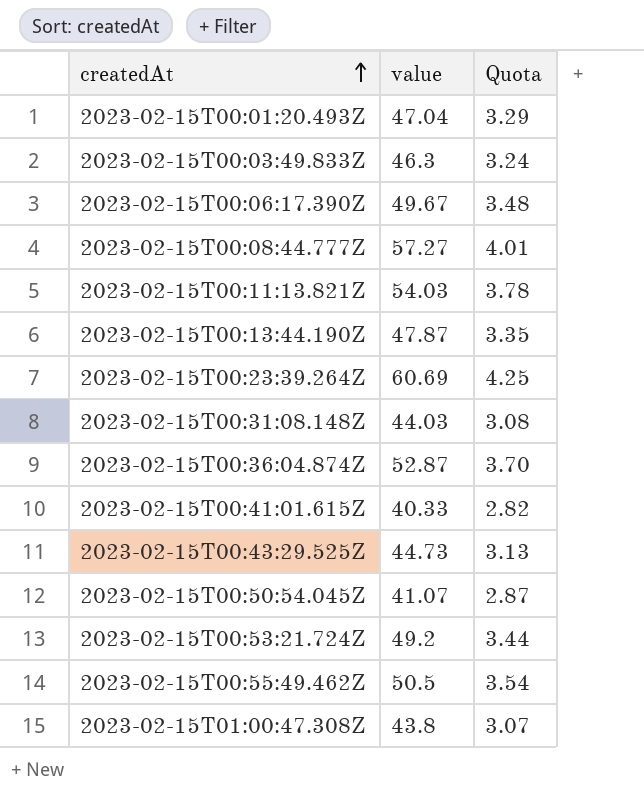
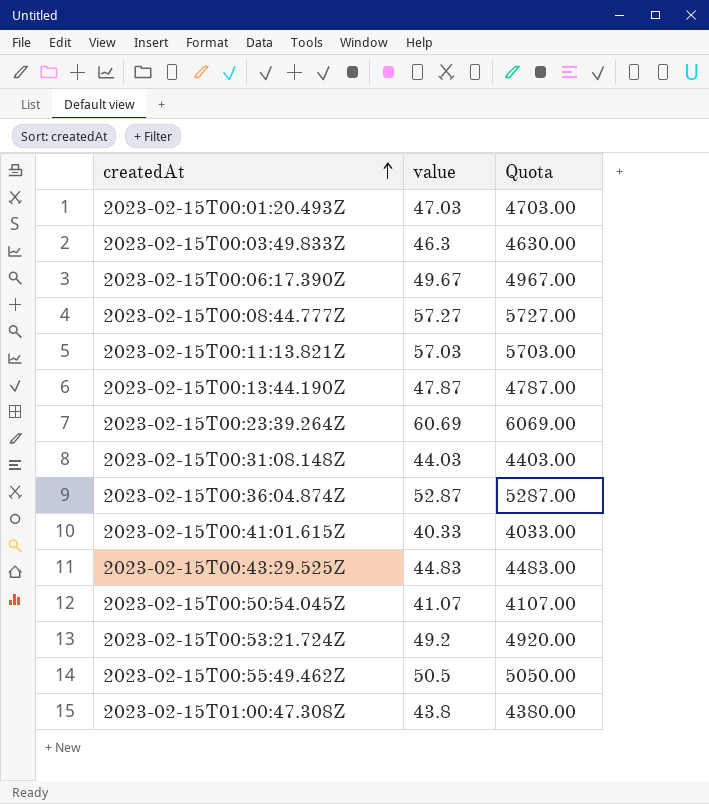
column Quota | formula: [value] * 0.07 -> [value] * 100
2023-02-15T00:01:20.493Z | value: 47.04 -> 47.03
2023-02-15T00:11:13.821Z | value: 54.03 -> 57.03
2023-02-15T00:43:29.525Z | value: 44.73 -> 44.83

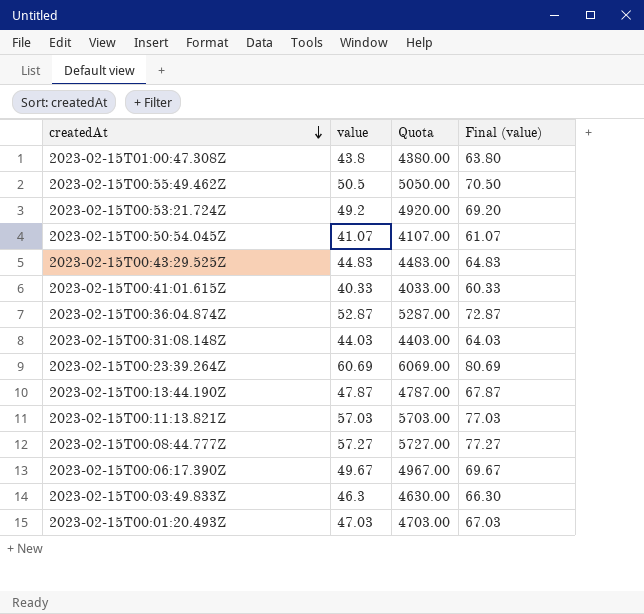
row order: createdAt ascending -> createdAt descending
column Final (value) | formula: none -> [value] + 20

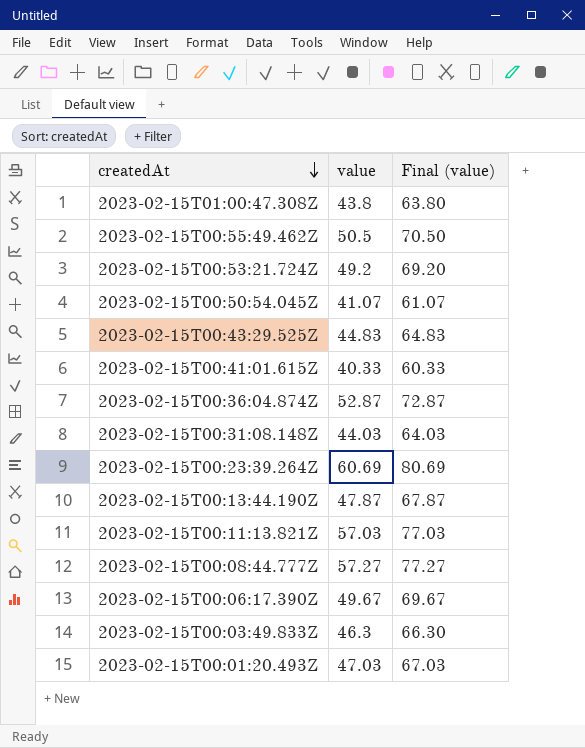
column Quota | formula: [value] * 100 -> none

